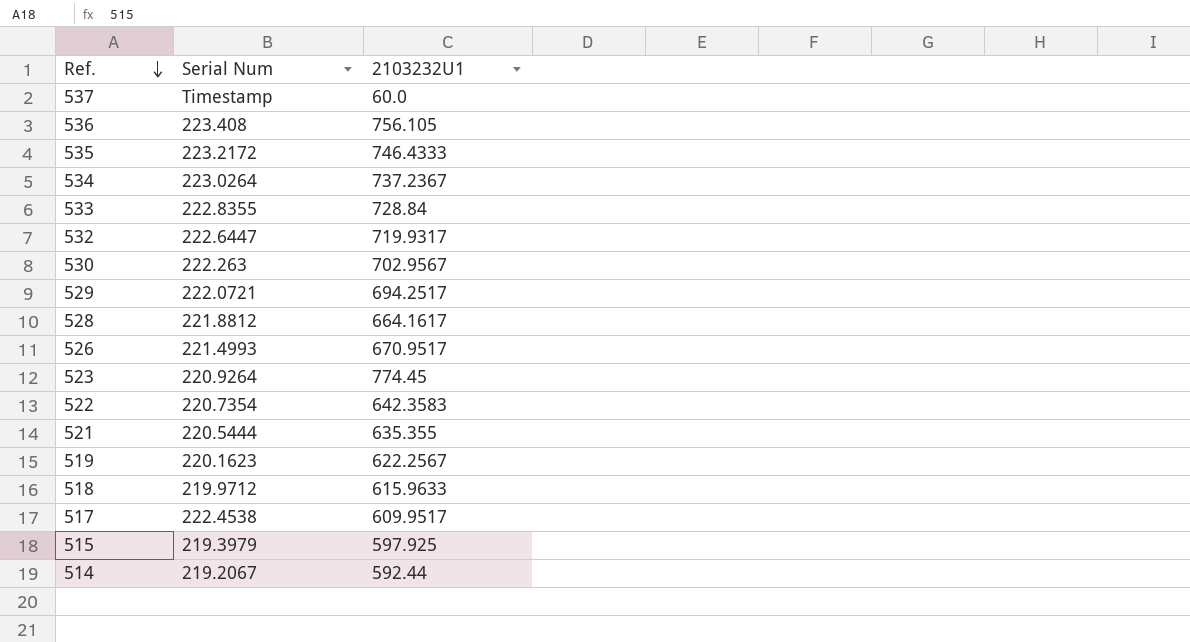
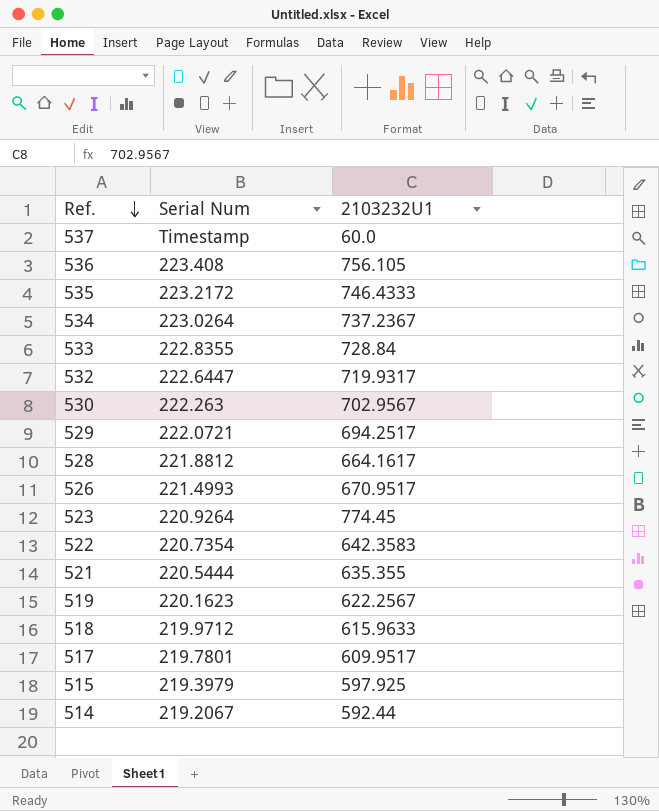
517 | Serial Num: 222.4538 -> 219.7801

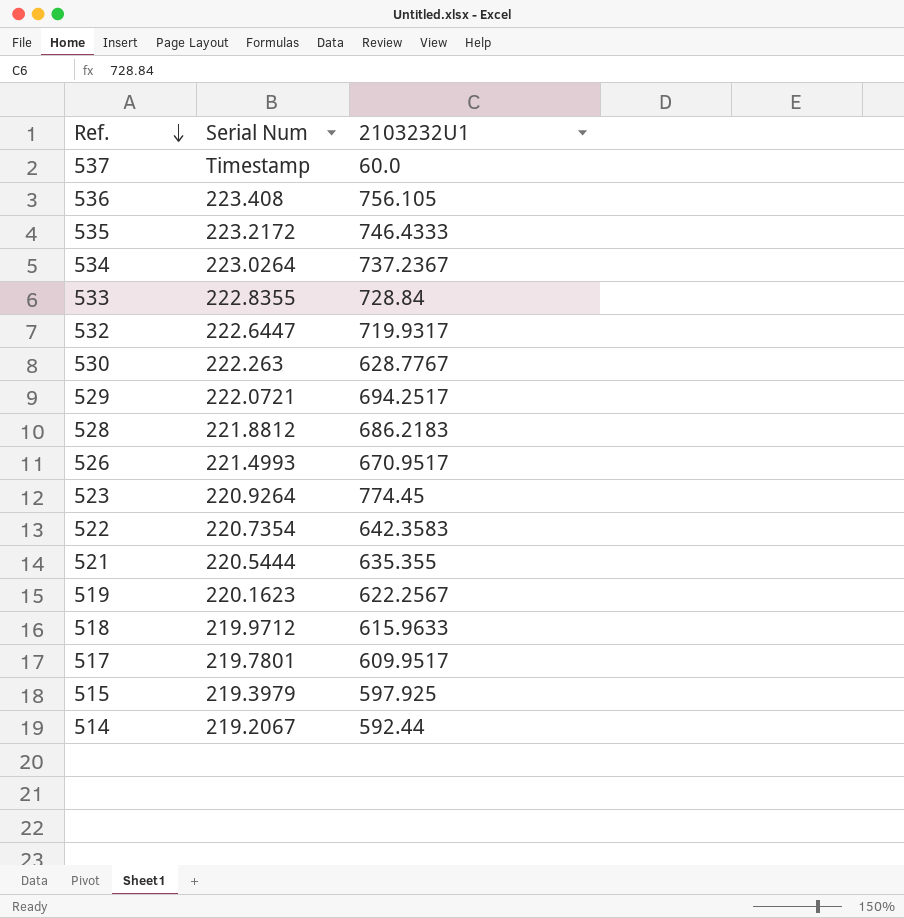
530 | 2103232U1: 702.9567 -> 628.7767
528 | 2103232U1: 664.1617 -> 686.2183

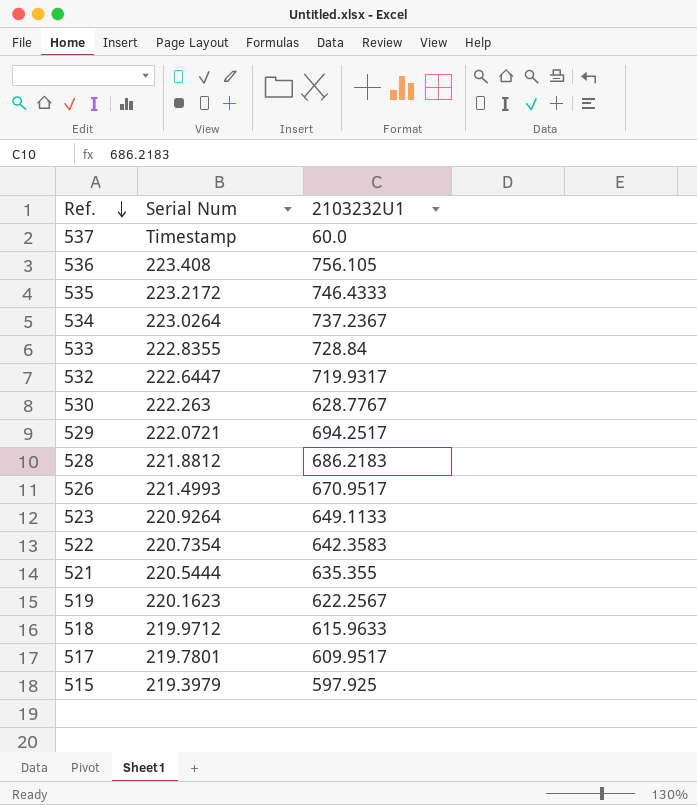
row 514: 219.2067 | 592.44 -> none
523 | 2103232U1: 774.45 -> 649.1133

